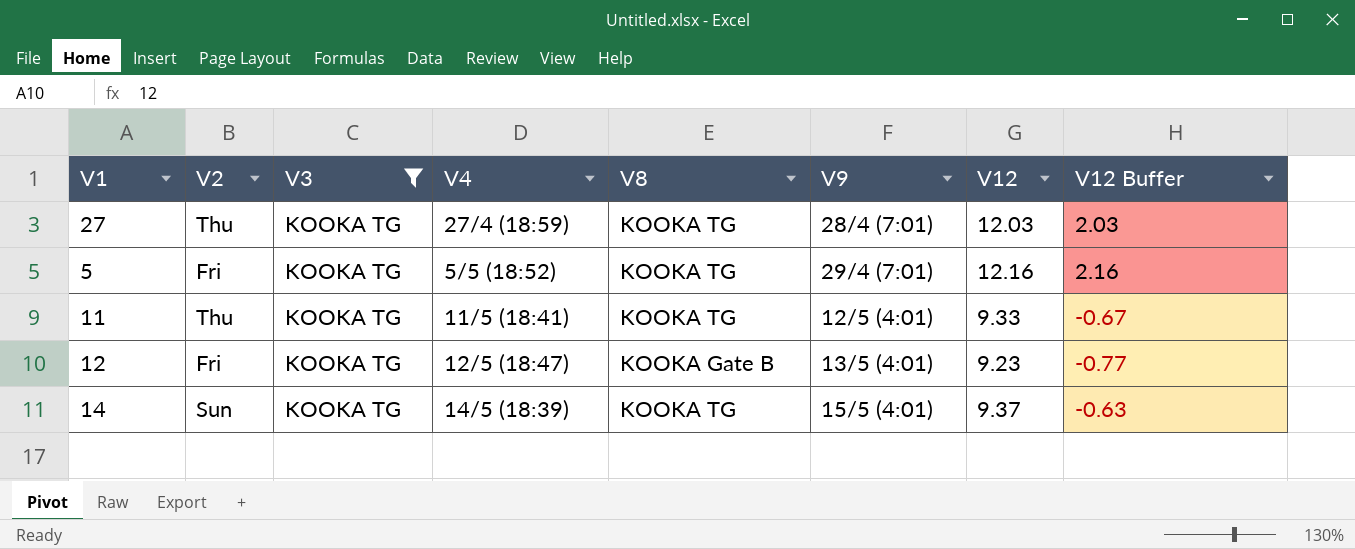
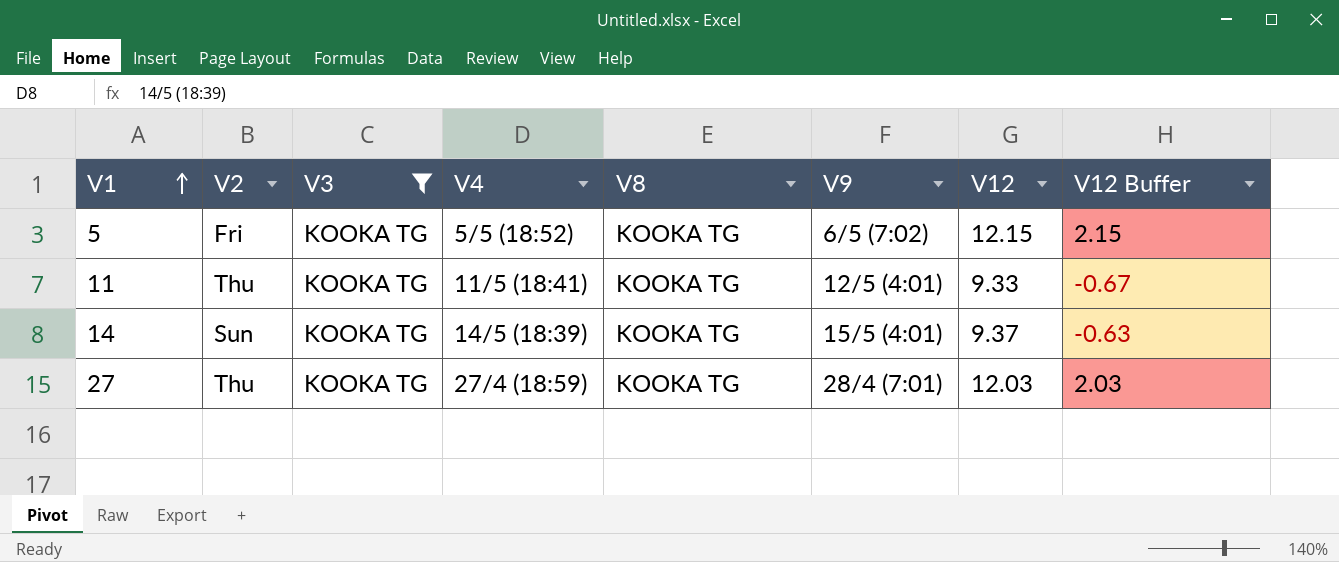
row order: none -> V1 ascending
row 12: Fri | KOOKA TG | 12/5 (18:47) | KOOKA Gate B | 13/5 (4:01) | 9.23 | -0.77 -> none
5 | V9: 29/4 (7:01) -> 6/5 (7:02)
5 | V12: 12.16 -> 12.15
5 | V12 Buffer: 2.16 -> 2.15

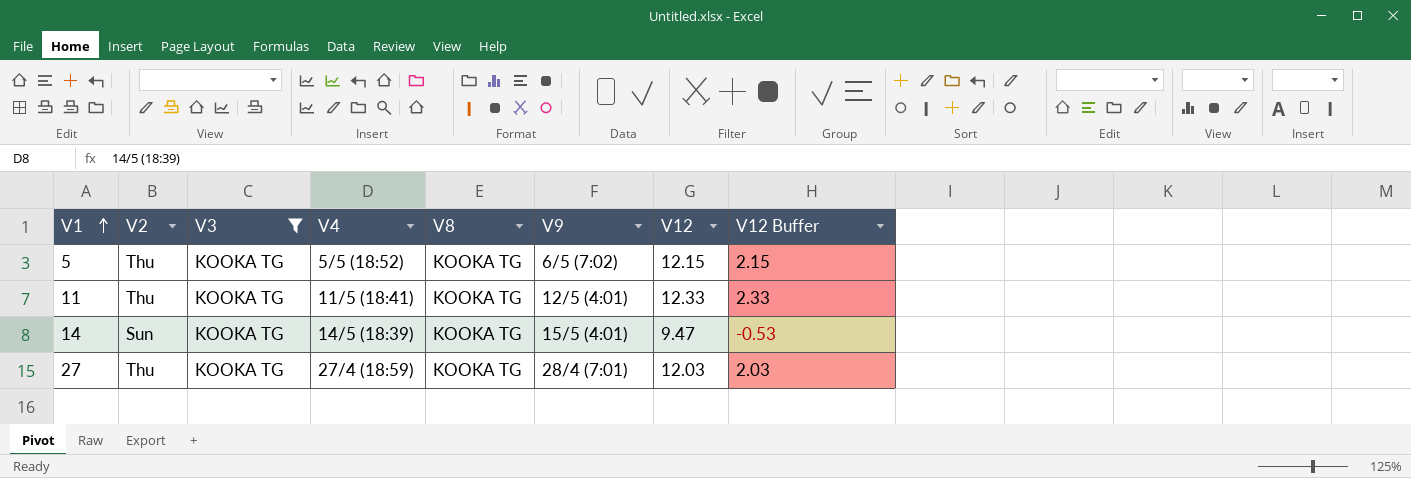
5 | V2: Fri -> Thu
11 | V12: 9.33 -> 12.33
11 | V12 Buffer: -0.67 -> 2.33
14 | V12: 9.37 -> 9.47
14 | V12 Buffer: -0.63 -> -0.53

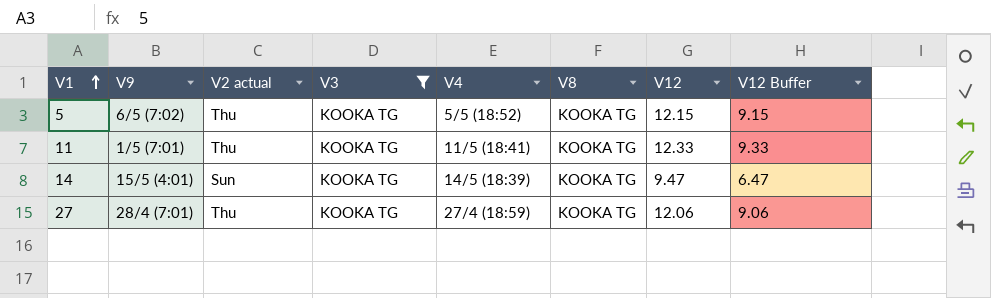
column V9 | position: 6 -> 2
column name: V2 -> V2 actual
column V12 Buffer | formula: [V12] - 10 -> [V12] - 3
11 | V9: 12/5 (4:01) -> 1/5 (7:01)
27 | V12: 12.03 -> 12.06

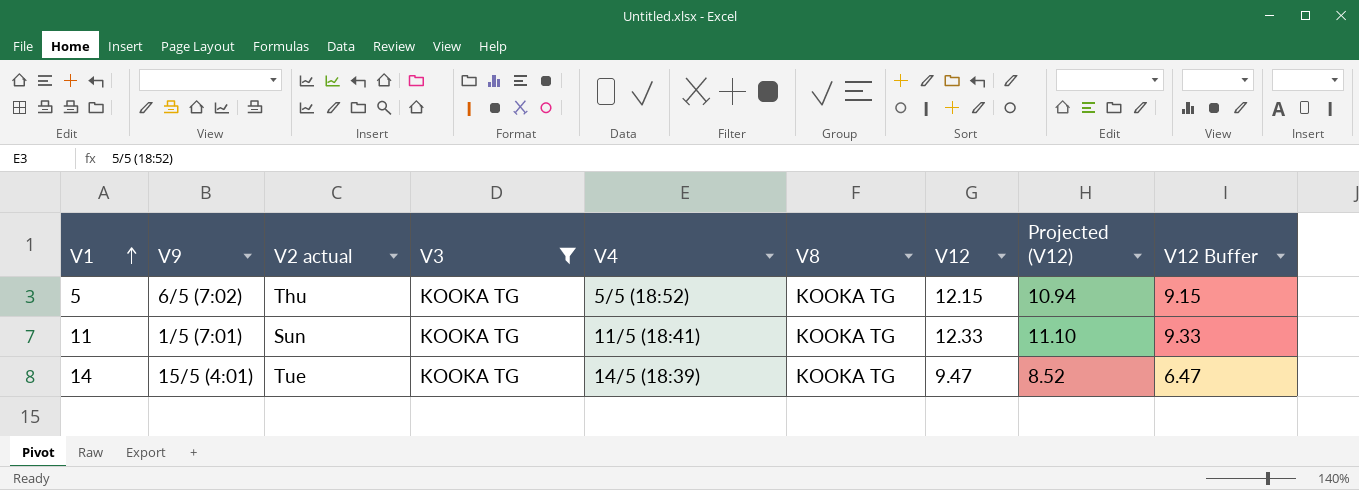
column Projected (V12) | formula: none -> [V12] * 0.9
row 27: 28/4 (7:01) | Thu | KOOKA TG | 27/4 (18:59) | KOOKA TG | 12.06 | 9.06 -> none
11 | V2 actual: Thu -> Sun
14 | V2 actual: Sun -> Tue

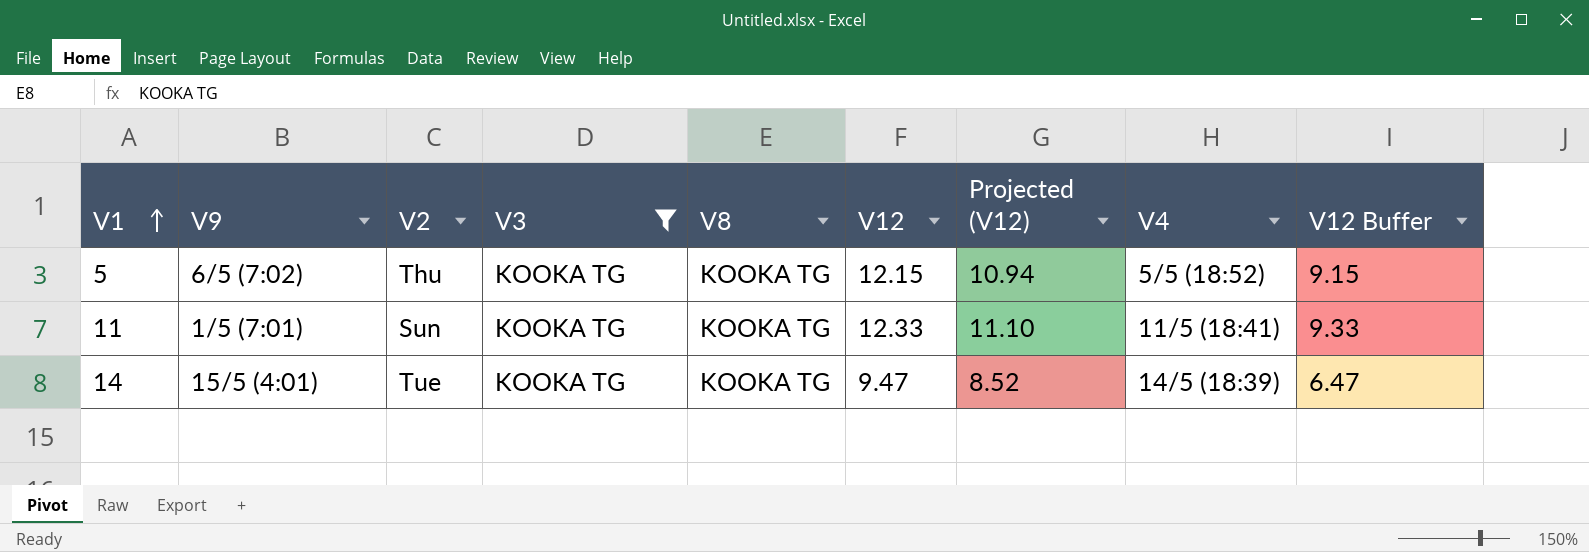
column name: V2 actual -> V2
column V4 | position: 5 -> 8

